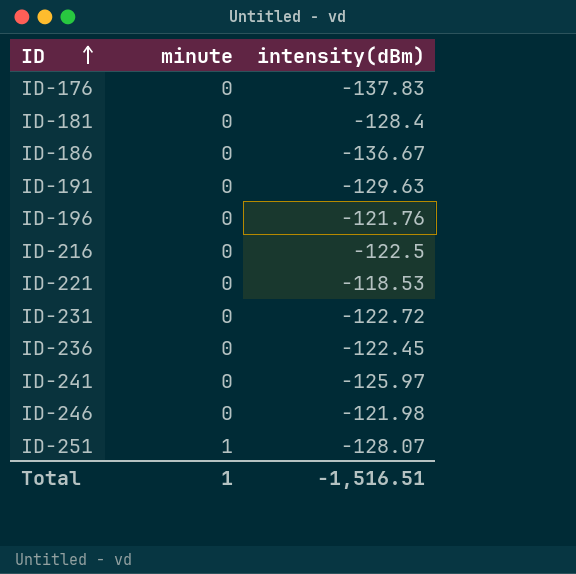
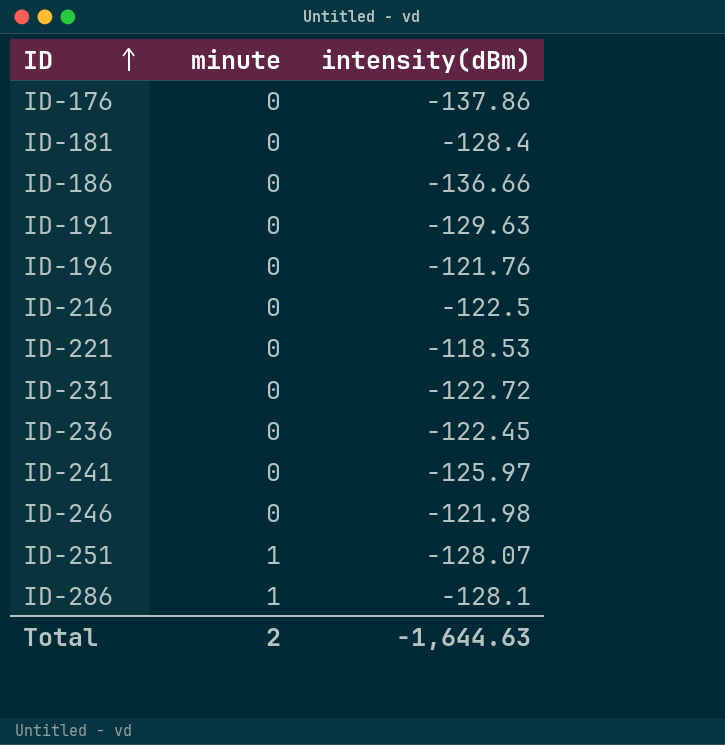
ID-176 | intensity(dBm): -137.83 -> -137.86
ID-186 | intensity(dBm): -136.67 -> -136.66
row ID-286: none -> 1 | -128.1
Total | minute: 1 -> 2
Total | intensity(dBm): -1,516.51 -> -1,644.63

